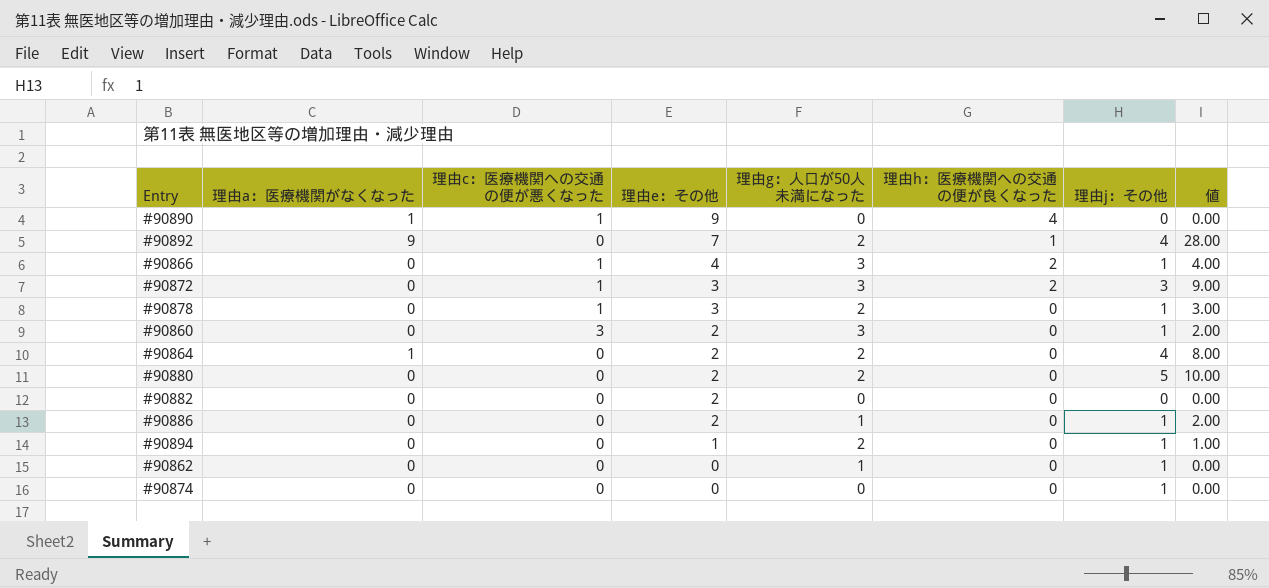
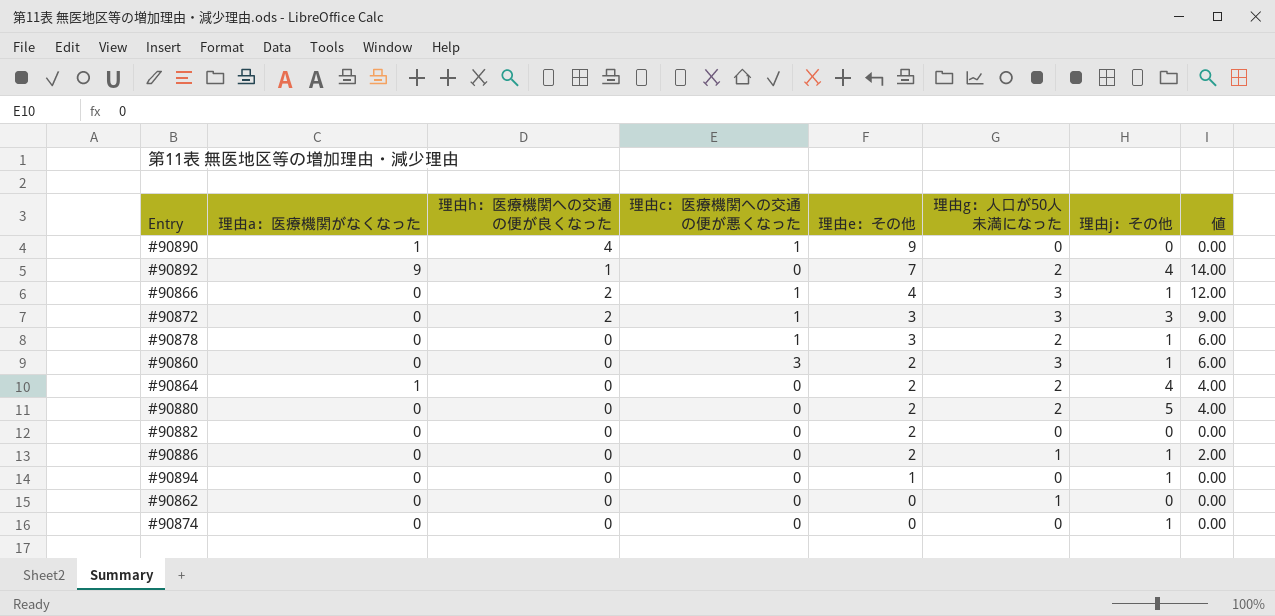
column 理由h：医療機関への交通の便が良くなった | position: 6 -> 3
column 値 | formula: [理由e：その他] * [理由j：その他] -> [理由e：その他] * [理由g：人口が50人未満になった]
#90894 | 理由g：人口が50人未満になった: 2 -> 0
#90862 | 理由j：その他: 1 -> 0

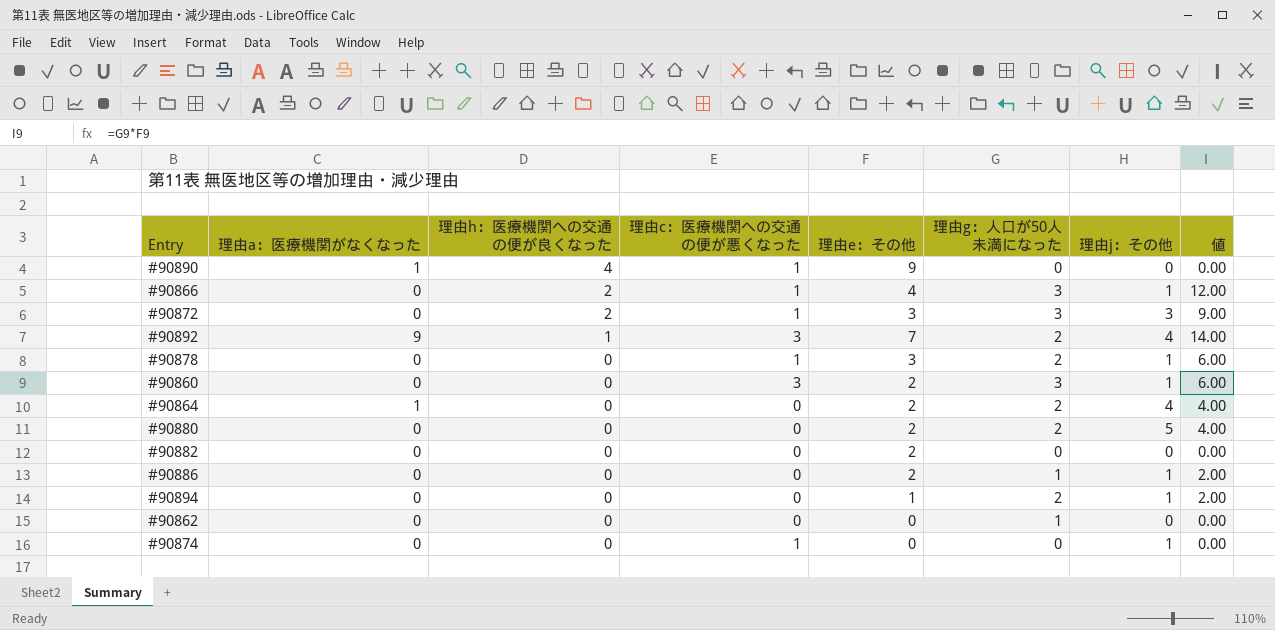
row order: 理由e：その他 descending -> 理由h：医療機関への交通の便が良くなった descending
#90892 | 理由c：医療機関への交通の便が悪くなった: 0 -> 3
#90894 | 理由g：人口が50人未満になった: 0 -> 2
#90894 | 値: 0.00 -> 2.00
#90874 | 理由c：医療機関への交通の便が悪くなった: 0 -> 1

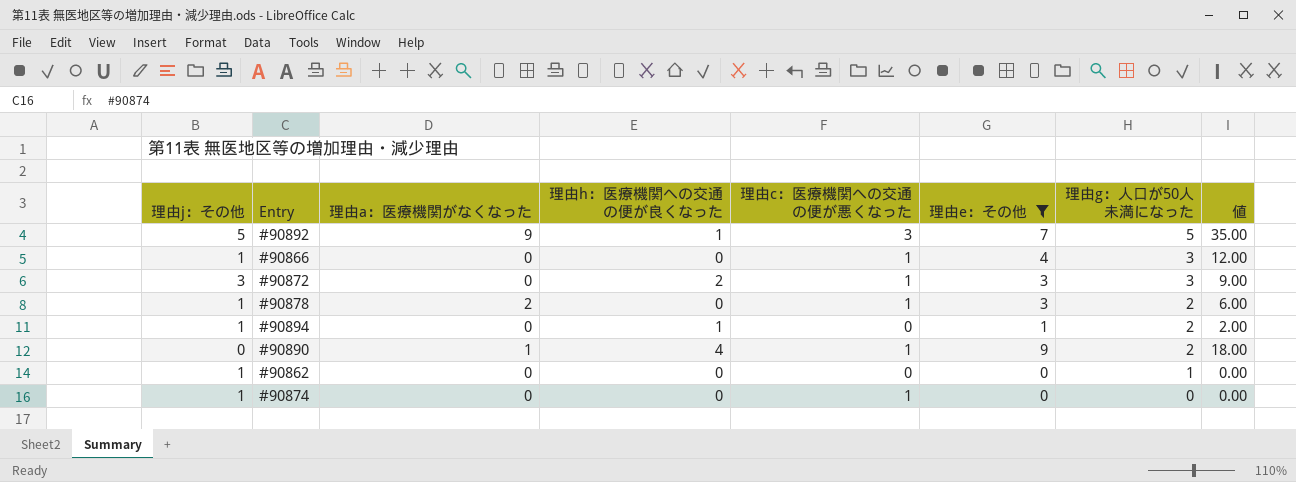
filter: none -> 理由e：その他 != 2
row order: 理由h：医療機関への交通の便が良くなった descending -> 理由g：人口が50人未満になった descending
column 理由j：その他 | position: 7 -> 1
#90892 | 理由j：その他: 4 -> 5
#90892 | 理由g：人口が50人未満になった: 2 -> 5
#90892 | 値: 14.00 -> 35.00
#90866 | 理由h：医療機関への交通の便が良くなった: 2 -> 0
#90878 | 理由a：医療機関がなくなった: 0 -> 2
#90894 | 理由h：医療機関への交通の便が良くなった: 0 -> 1
#90890 | 理由g：人口が50人未満になった: 0 -> 2
#90890 | 値: 0.00 -> 18.00
#90862 | 理由j：その他: 0 -> 1

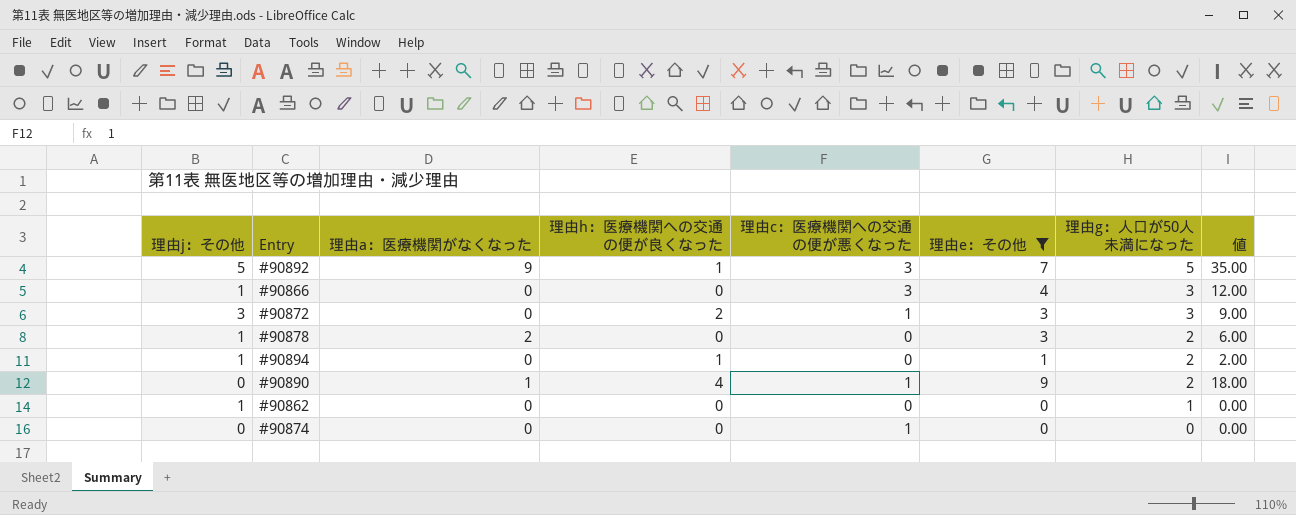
#90866 | 理由c：医療機関への交通の便が悪くなった: 1 -> 3
#90878 | 理由c：医療機関への交通の便が悪くなった: 1 -> 0
#90874 | 理由j：その他: 1 -> 0

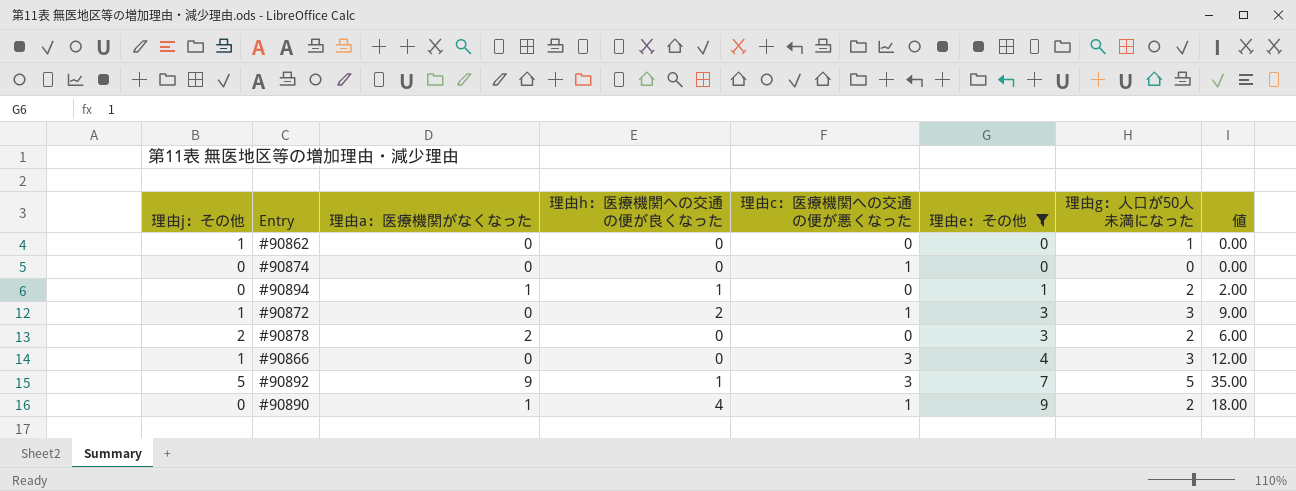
row order: 理由g：人口が50人未満になった descending -> 理由e：その他 ascending
#90894 | 理由j：その他: 1 -> 0
#90894 | 理由a：医療機関がなくなった: 0 -> 1
#90872 | 理由j：その他: 3 -> 1
#90878 | 理由j：その他: 1 -> 2

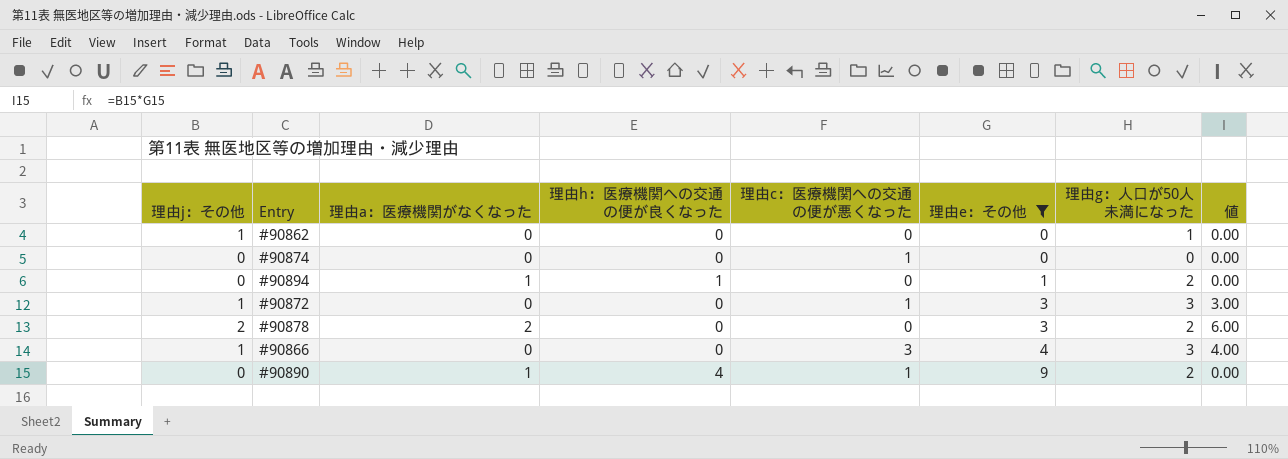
column 値 | formula: [理由e：その他] * [理由g：人口が50人未満になった] -> [理由j：その他] * [理由e：その他]
row #90892: 5 | 9 | 1 | 3 | 7 | 5 | 35.00 -> none
#90872 | 理由h：医療機関への交通の便が良くなった: 2 -> 0

